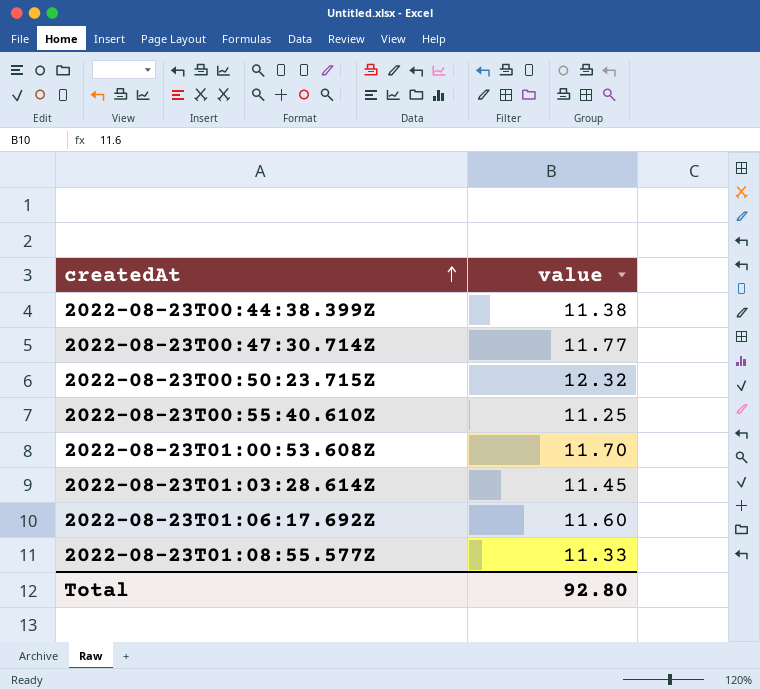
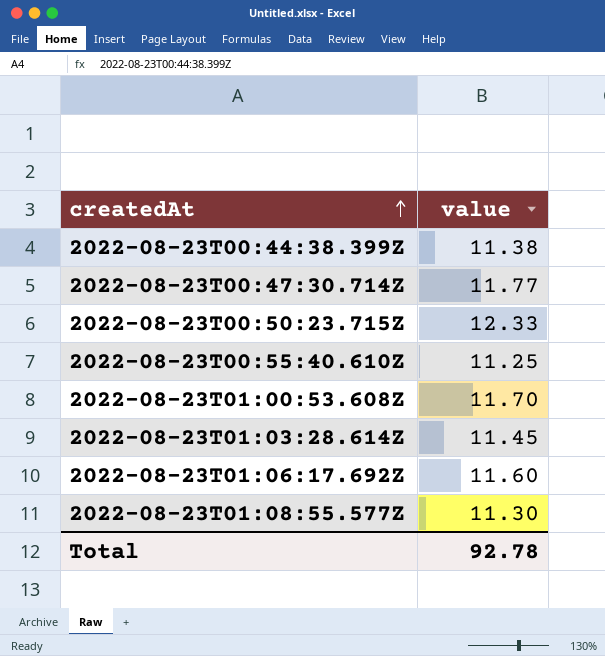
2022-08-23T00:50:23.715Z | value: 12.32 -> 12.33
2022-08-23T01:08:55.577Z | value: 11.33 -> 11.30
Total | value: 92.80 -> 92.78

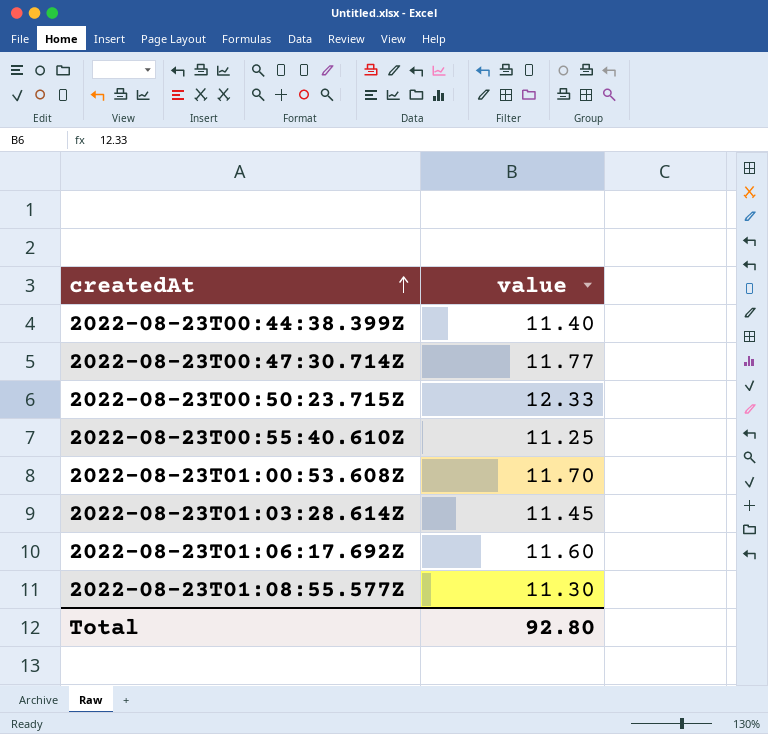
2022-08-23T00:44:38.399Z | value: 11.38 -> 11.40
Total | value: 92.78 -> 92.80

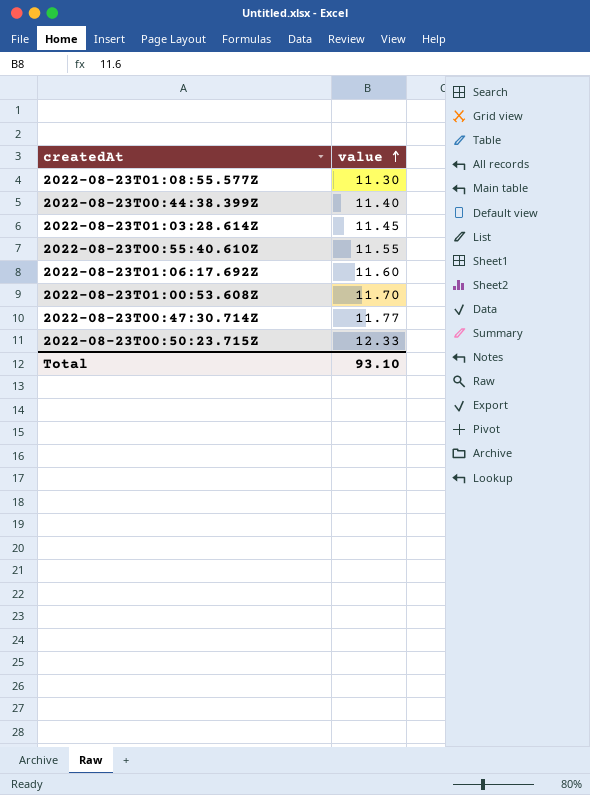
row order: createdAt ascending -> value ascending
2022-08-23T00:55:40.610Z | value: 11.25 -> 11.55
Total | value: 92.80 -> 93.10

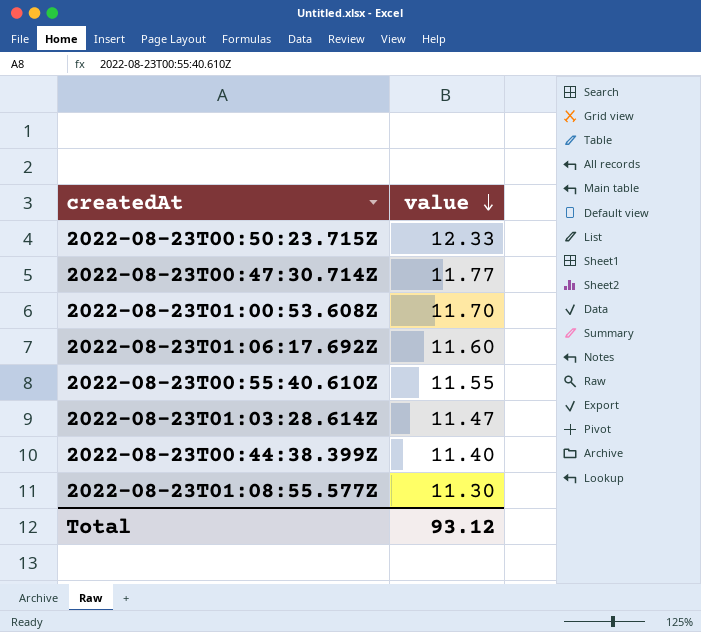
row order: value ascending -> value descending
2022-08-23T01:03:28.614Z | value: 11.45 -> 11.47
Total | value: 93.10 -> 93.12

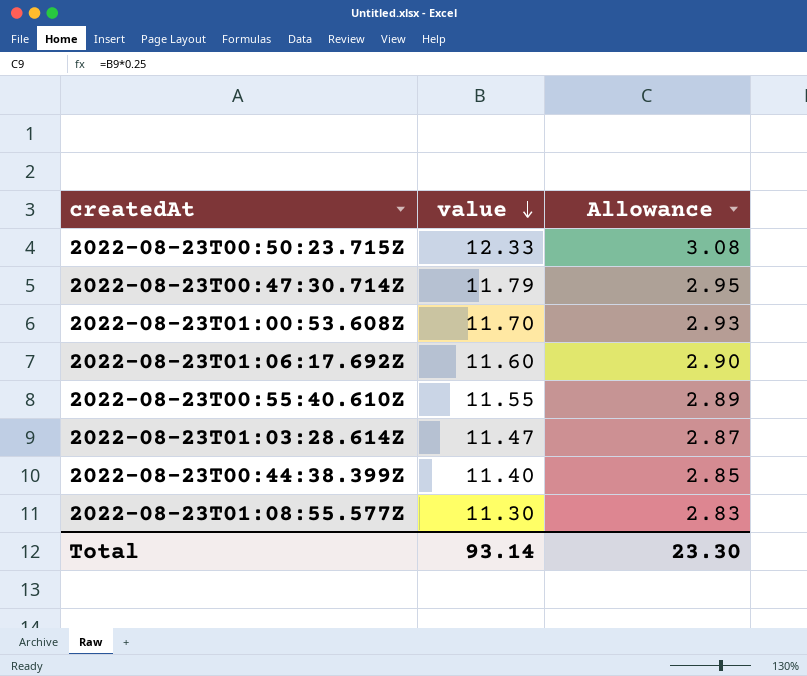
column Allowance | formula: none -> [value] * 0.25
2022-08-23T00:47:30.714Z | value: 11.77 -> 11.79
Total | value: 93.12 -> 93.14

